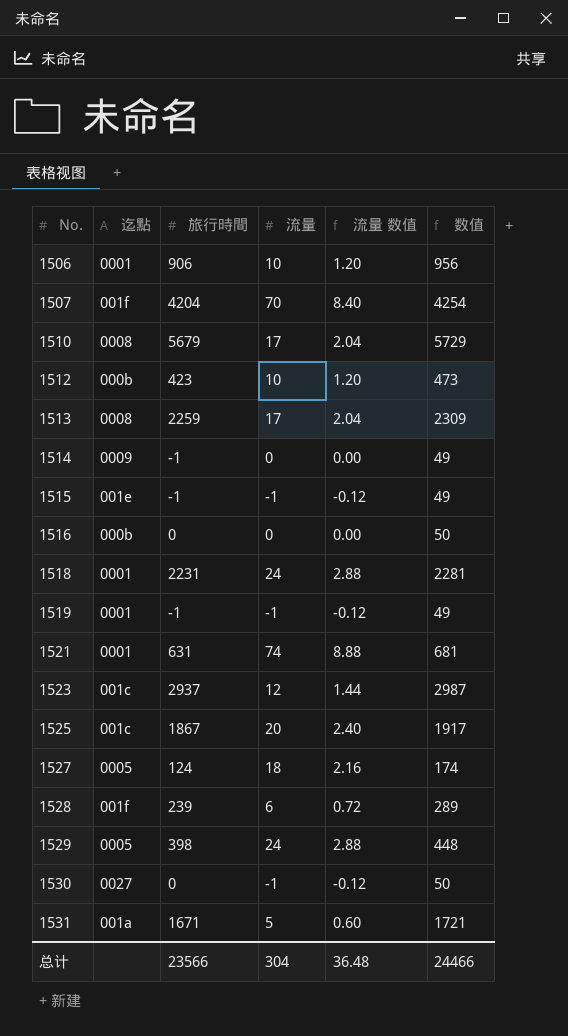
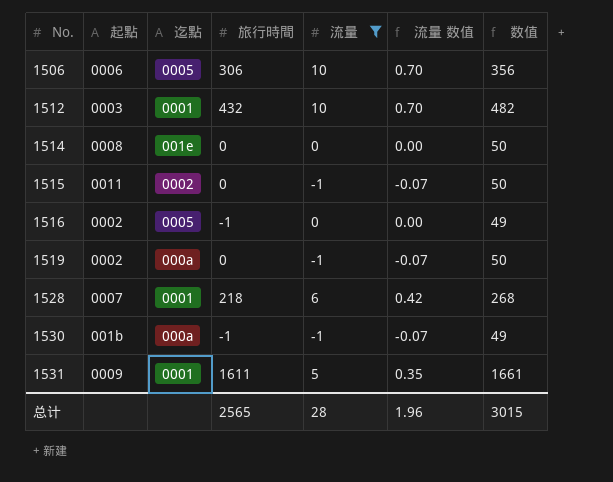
filter: none -> 流量 <= 10
column 起點 | position: none -> 2
column 流量 数值 | formula: [流量] * 0.12 -> [流量] * 0.07
1506 | 迄點: 0001 -> 0005
1506 | 旅行時間: 906 -> 306
1506 | 数值: 956 -> 356
1512 | 迄點: 000b -> 0001
1512 | 旅行時間: 423 -> 432
1512 | 数值: 473 -> 482
1514 | 迄點: 0009 -> 001e
1514 | 旅行時間: -1 -> 0
1514 | 数值: 49 -> 50
1515 | 迄點: 001e -> 0002
1515 | 旅行時間: -1 -> 0
1515 | 数值: 49 -> 50
1516 | 迄點: 000b -> 0005
1516 | 旅行時間: 0 -> -1
1516 | 数值: 50 -> 49
1519 | 迄點: 0001 -> 000a
1519 | 旅行時間: -1 -> 0
1519 | 数值: 49 -> 50
1528 | 迄點: 001f -> 0001
1528 | 旅行時間: 239 -> 218
1528 | 数值: 289 -> 268
1530 | 迄點: 0027 -> 000a
1530 | 旅行時間: 0 -> -1
1530 | 数值: 50 -> 49
1531 | 迄點: 001a -> 0001
1531 | 旅行時間: 1671 -> 1611
1531 | 数值: 1721 -> 1661
总计 | 旅行時間: 23566 -> 2565
总计 | 流量: 304 -> 28
总计 | 流量 数值: 36.48 -> 1.96
总计 | 数值: 24466 -> 3015

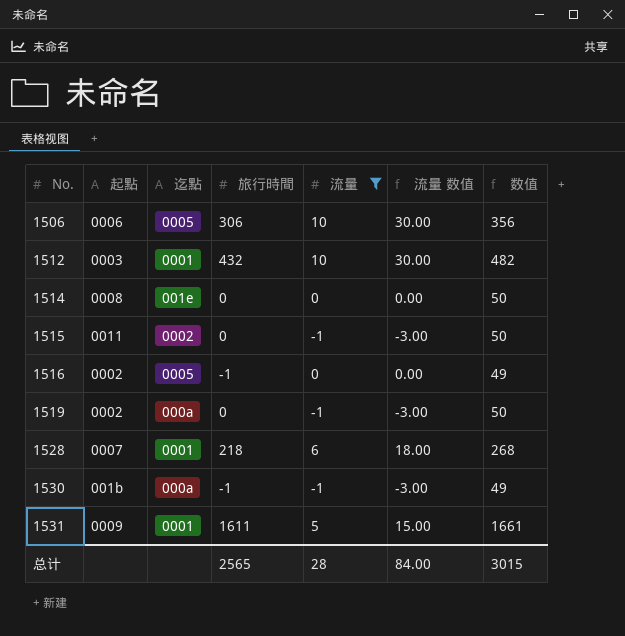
column 流量 数值 | formula: [流量] * 0.07 -> [流量] * 3
总计 | 流量 数值: 1.96 -> 84.00

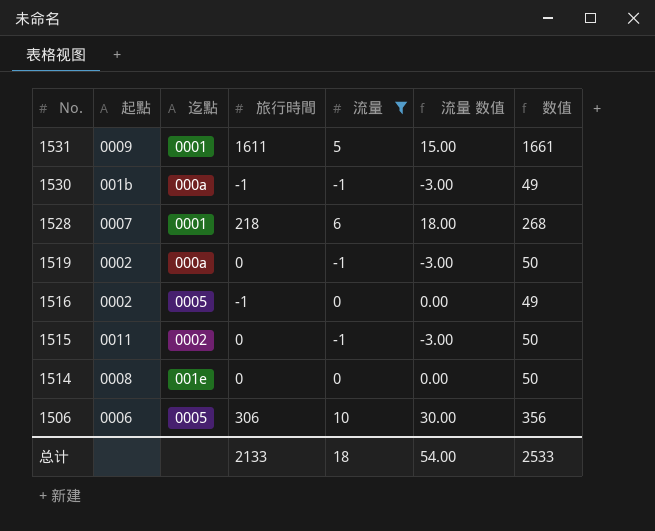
row order: No. ascending -> No. descending
row 1512: 0003 | 0001 | 432 | 10 | 30.00 | 482 -> none
总计 | 旅行時間: 2565 -> 2133
总计 | 流量: 28 -> 18
总计 | 流量 数值: 84.00 -> 54.00
总计 | 数值: 3015 -> 2533

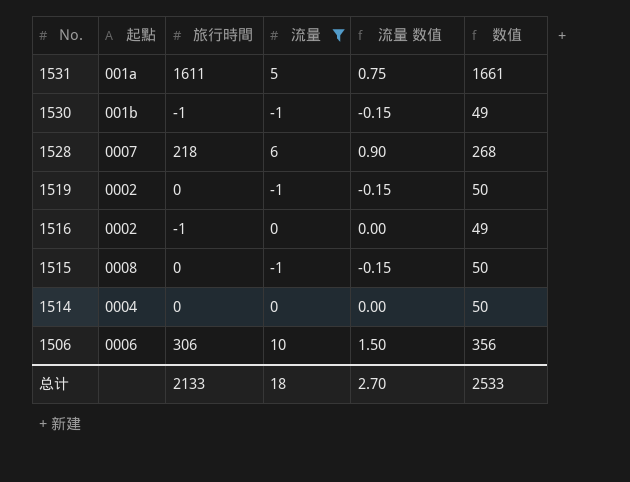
column 迄點 | position: 3 -> none
column 流量 数值 | formula: [流量] * 3 -> [流量] * 0.15
1531 | 起點: 0009 -> 001a
1515 | 起點: 0011 -> 0008
1514 | 起點: 0008 -> 0004
总计 | 流量 数值: 54.00 -> 2.70

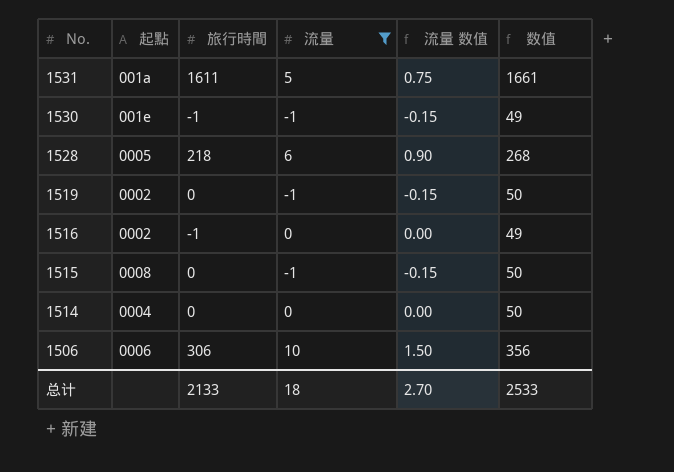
1530 | 起點: 001b -> 001e
1528 | 起點: 0007 -> 0005

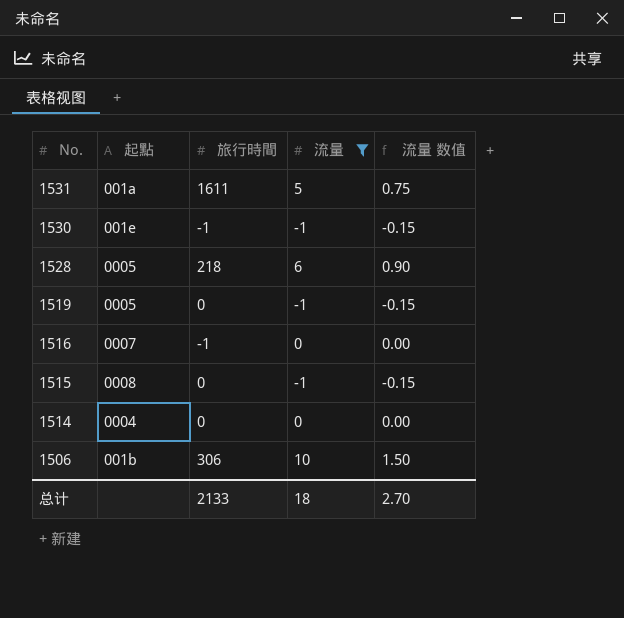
column 数值 | formula: [旅行時間] + 50 -> none
1519 | 起點: 0002 -> 0005
1516 | 起點: 0002 -> 0007
1506 | 起點: 0006 -> 001b

